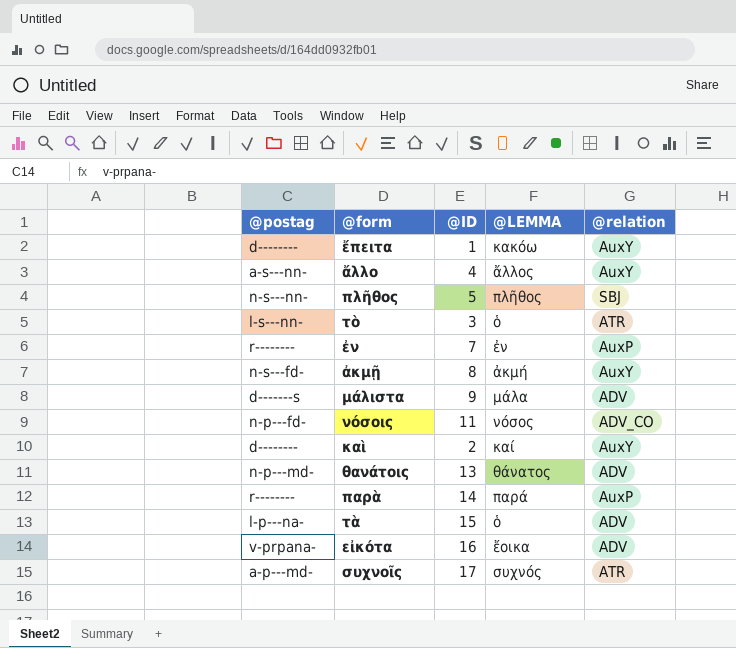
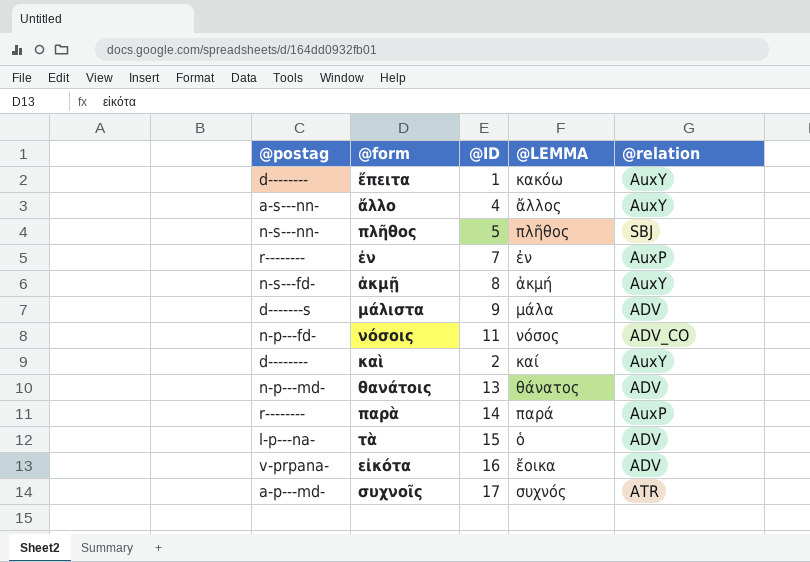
row τὸ: l-s---nn- | 3 | ὁ | ATR -> none

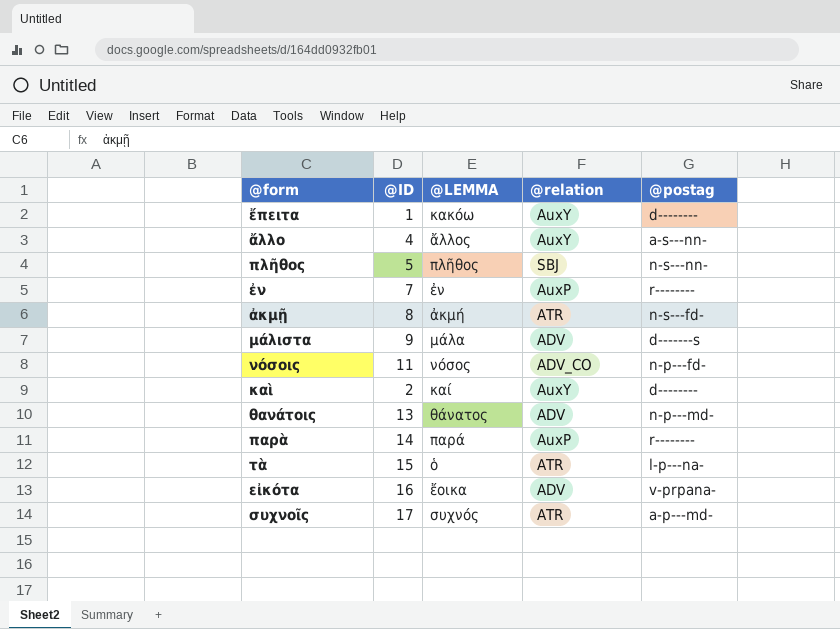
column @postag | position: 1 -> 5
ἀκμῇ | @relation: AuxY -> ATR
τὰ | @relation: ADV -> ATR

